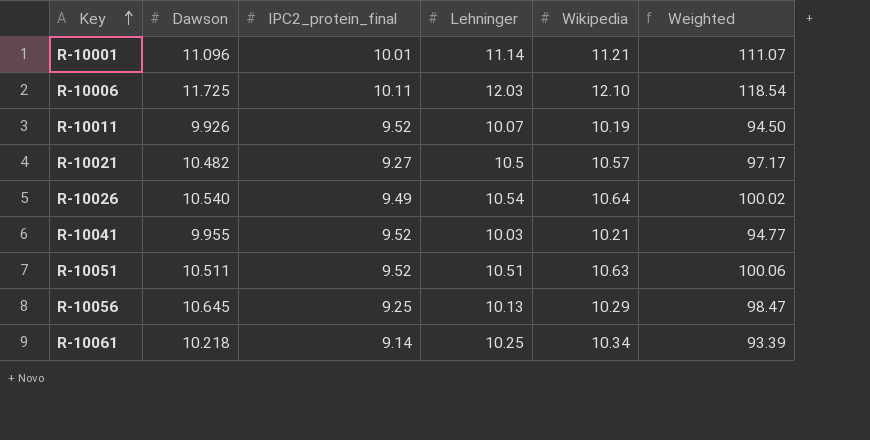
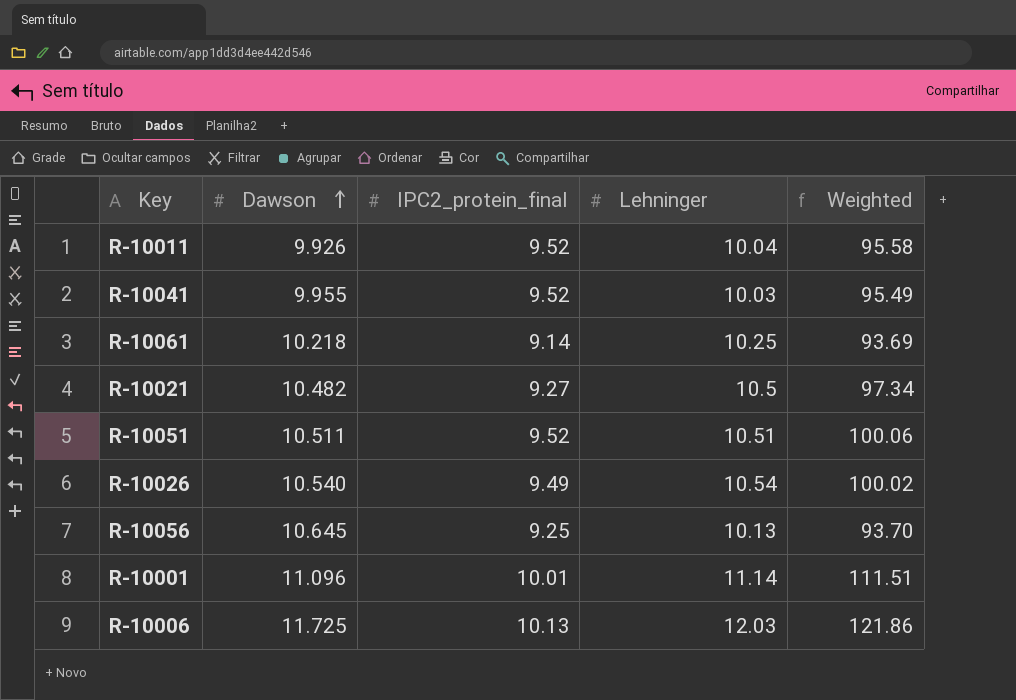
row order: Key ascending -> Dawson ascending
column Wikipedia | position: 5 -> none
column Weighted | formula: [Dawson] * [IPC2_protein_final] -> [IPC2_protein_final] * [Lehninger]
R-10011 | Lehninger: 10.07 -> 10.04
R-10006 | IPC2_protein_final: 10.11 -> 10.13

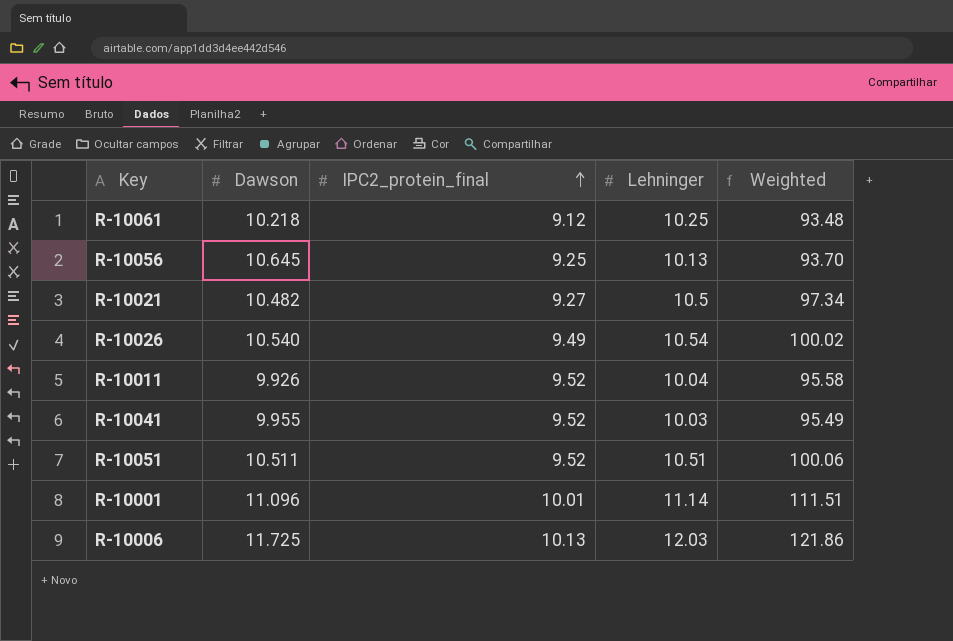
row order: Dawson ascending -> IPC2_protein_final ascending
R-10061 | IPC2_protein_final: 9.14 -> 9.12
R-10061 | Weighted: 93.69 -> 93.48

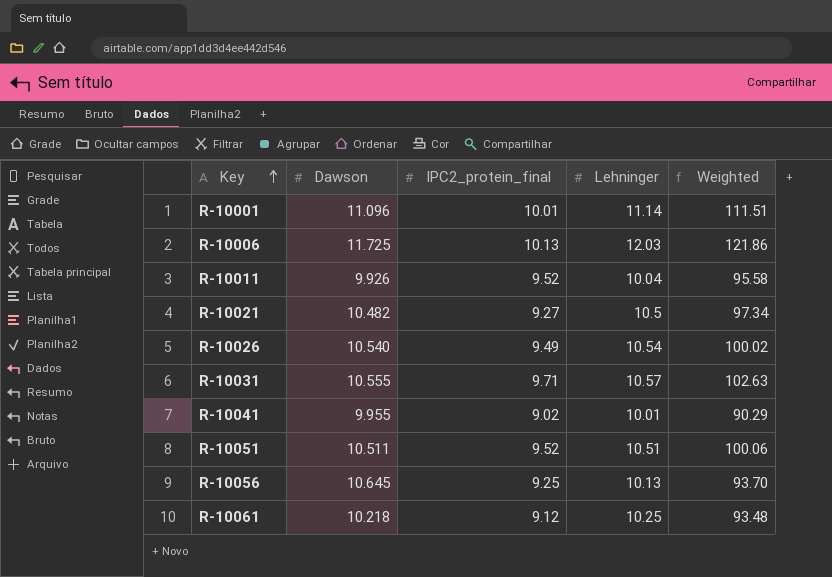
row order: IPC2_protein_final ascending -> Key ascending
row R-10031: none -> 10.555 | 9.71 | 10.57 | 102.63
R-10041 | IPC2_protein_final: 9.52 -> 9.02
R-10041 | Lehninger: 10.03 -> 10.01
R-10041 | Weighted: 95.49 -> 90.29

